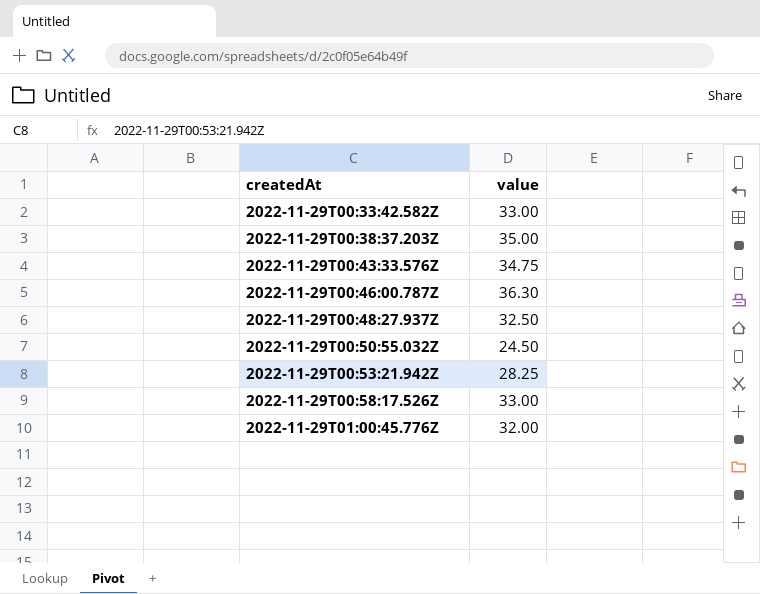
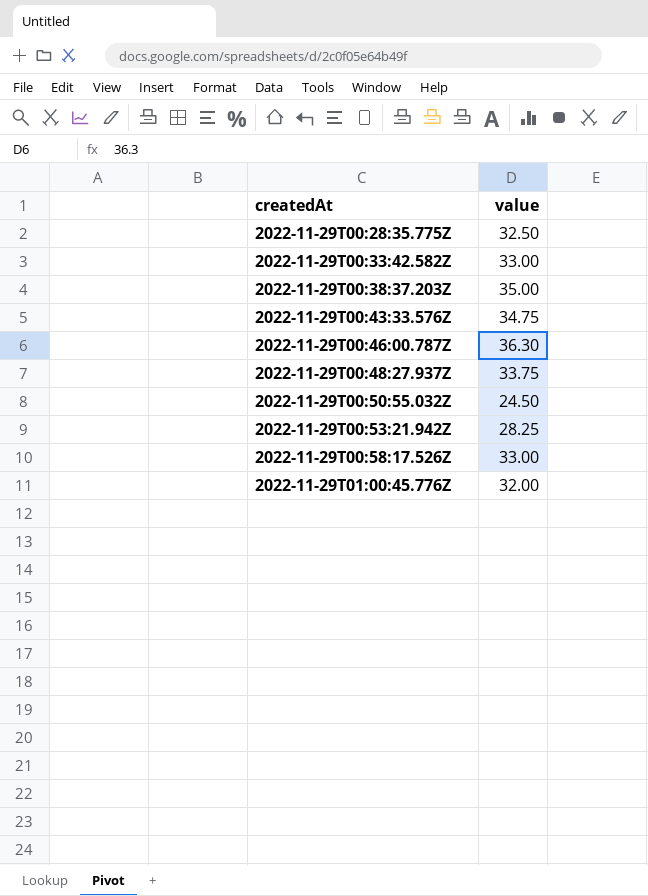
row 2022-11-29T00:28:35.775Z: none -> 32.50
2022-11-29T00:48:27.937Z | value: 32.50 -> 33.75

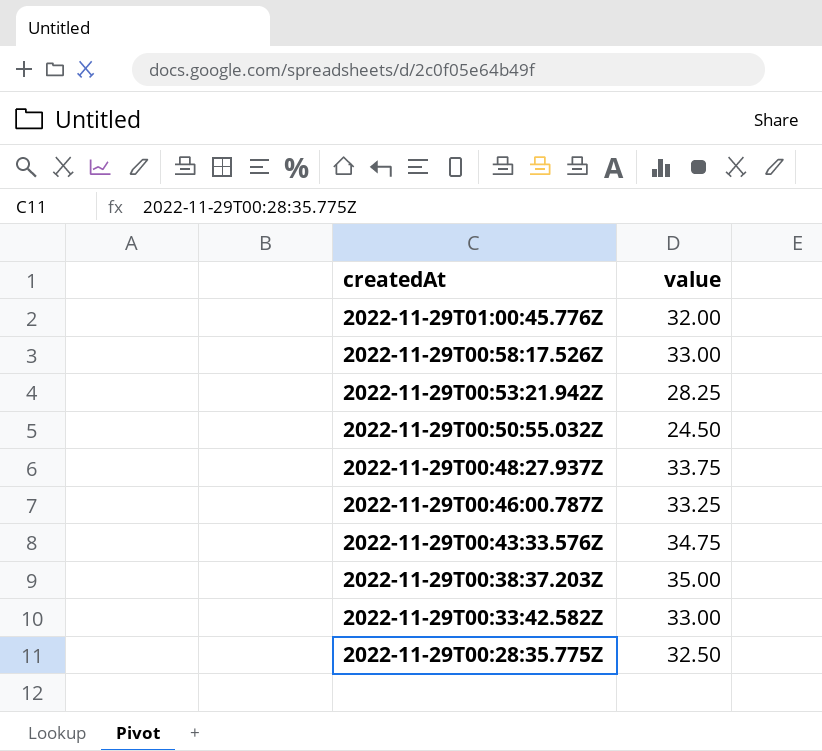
row order: createdAt ascending -> createdAt descending
2022-11-29T00:46:00.787Z | value: 36.30 -> 33.25

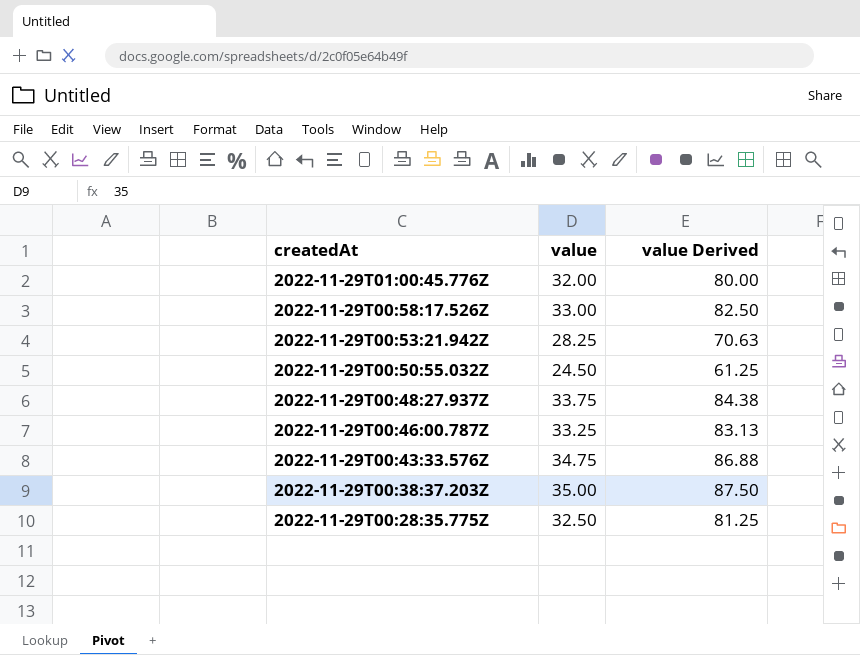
column value Derived | formula: none -> [value] * 2.5
row 2022-11-29T00:33:42.582Z: 33.00 -> none

